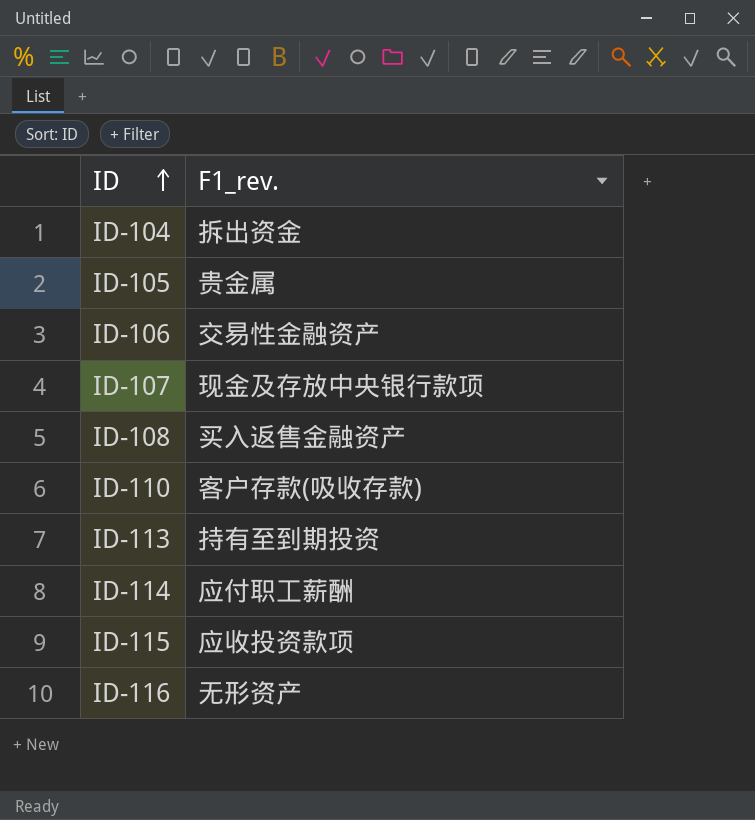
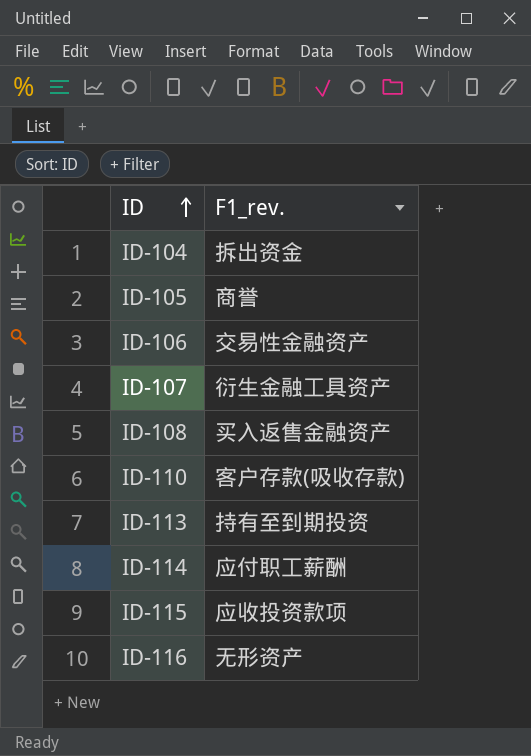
ID-105 | F1_rev.: 贵金属 -> 商誉
ID-107 | F1_rev.: 现金及存放中央银行款项 -> 衍生金融工具资产

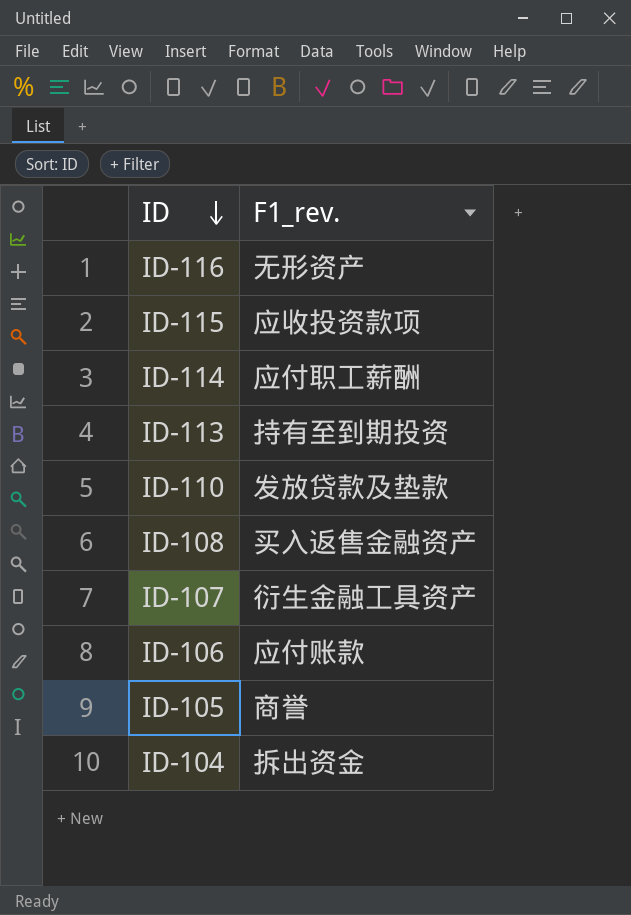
row order: ID ascending -> ID descending
ID-110 | F1_rev.: 客户存款(吸收存款) -> 发放贷款及垫款
ID-106 | F1_rev.: 交易性金融资产 -> 应付账款

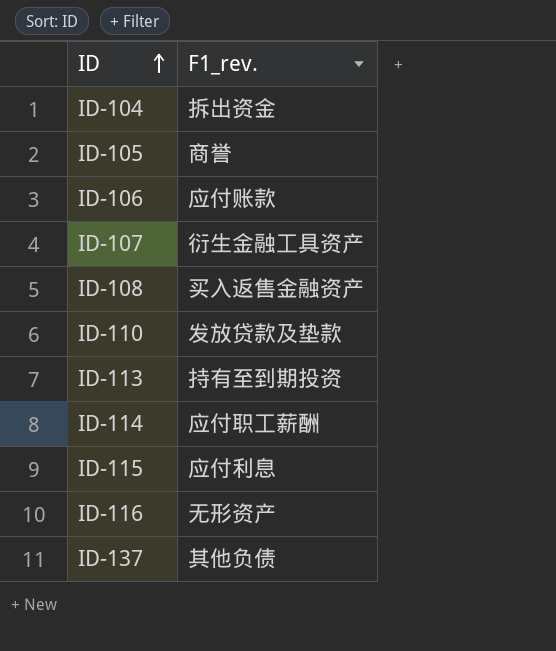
row order: ID descending -> ID ascending
ID-115 | F1_rev.: 应收投资款项 -> 应付利息
row ID-137: none -> 其他负债

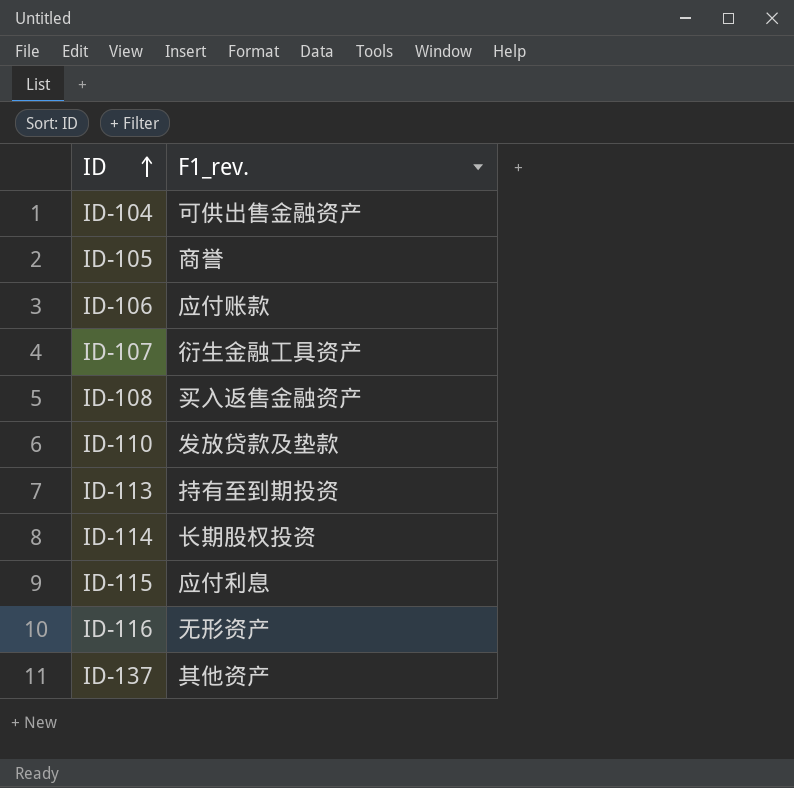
ID-104 | F1_rev.: 拆出资金 -> 可供出售金融资产
ID-114 | F1_rev.: 应付职工薪酬 -> 长期股权投资
ID-137 | F1_rev.: 其他负债 -> 其他资产

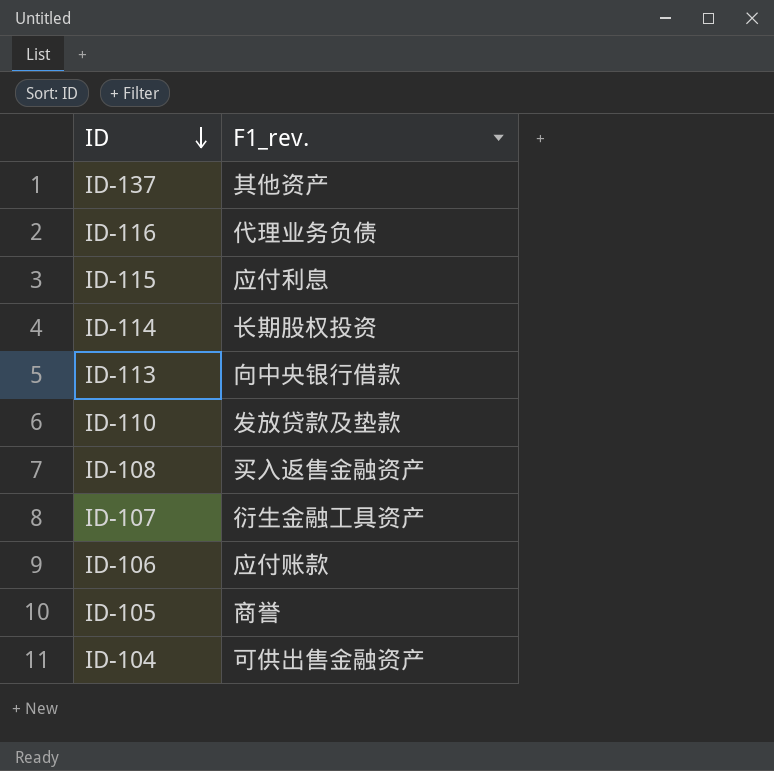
row order: ID ascending -> ID descending
ID-116 | F1_rev.: 无形资产 -> 代理业务负债
ID-113 | F1_rev.: 持有至到期投资 -> 向中央银行借款

